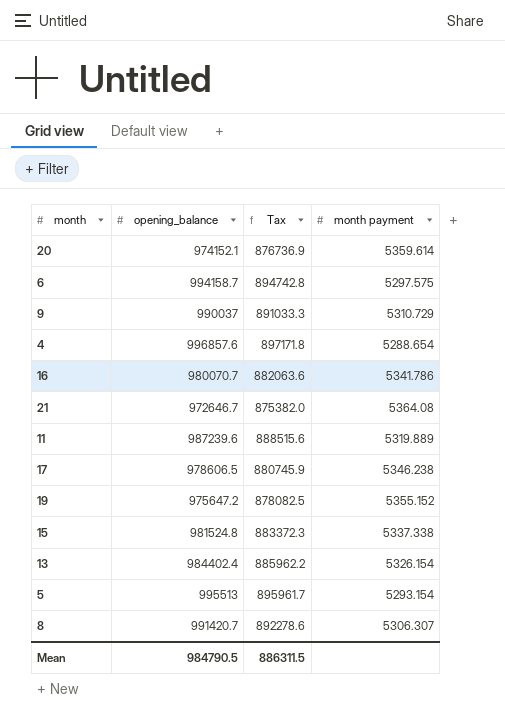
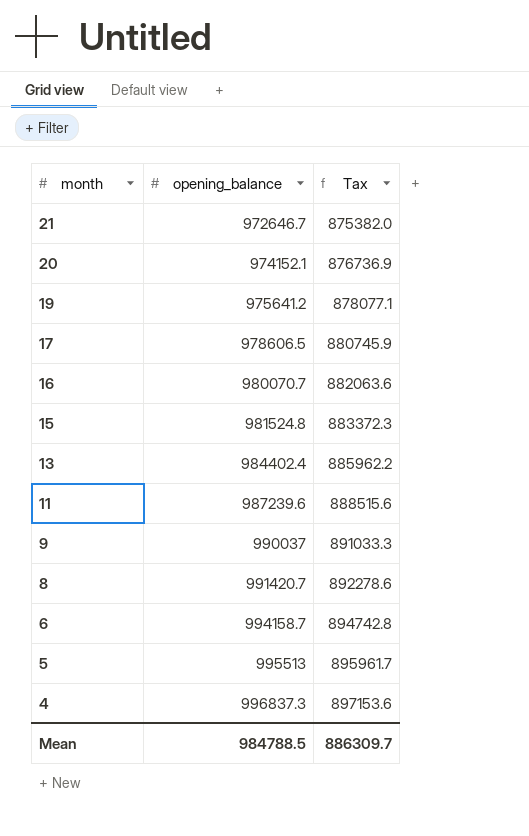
row order: none -> month descending
column month payment | position: 4 -> none
19 | opening_balance: 975647.2 -> 975641.2
19 | Tax: 878082.5 -> 878077.1
4 | opening_balance: 996857.6 -> 996837.3
4 | Tax: 897171.8 -> 897153.6
Mean | opening_balance: 984790.5 -> 984788.5
Mean | Tax: 886311.5 -> 886309.7

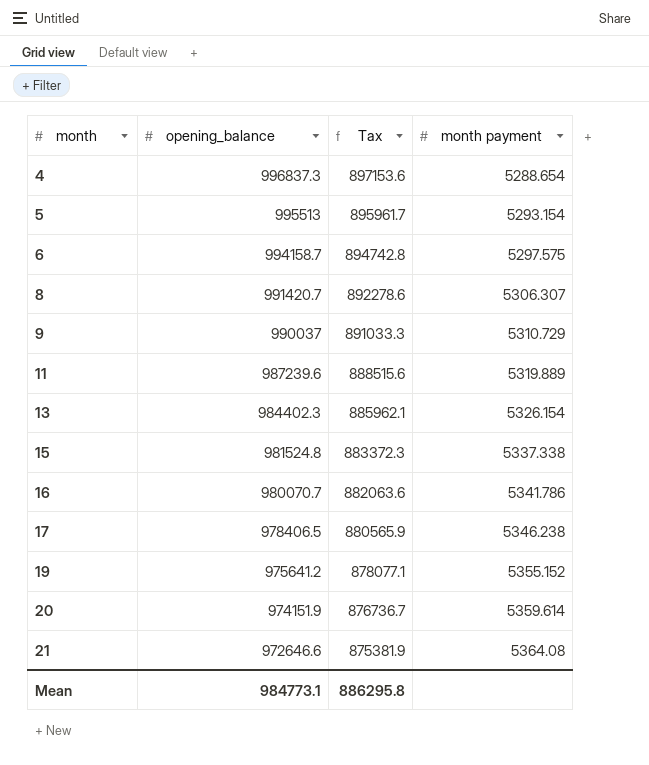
row order: month descending -> month ascending
column month payment | position: none -> 4
13 | opening_balance: 984402.4 -> 984402.3
13 | Tax: 885962.2 -> 885962.1
17 | opening_balance: 978606.5 -> 978406.5
17 | Tax: 880745.9 -> 880565.9
20 | opening_balance: 974152.1 -> 974151.9
20 | Tax: 876736.9 -> 876736.7
21 | opening_balance: 972646.7 -> 972646.6
21 | Tax: 875382.0 -> 875381.9
Mean | opening_balance: 984788.5 -> 984773.1
Mean | Tax: 886309.7 -> 886295.8

